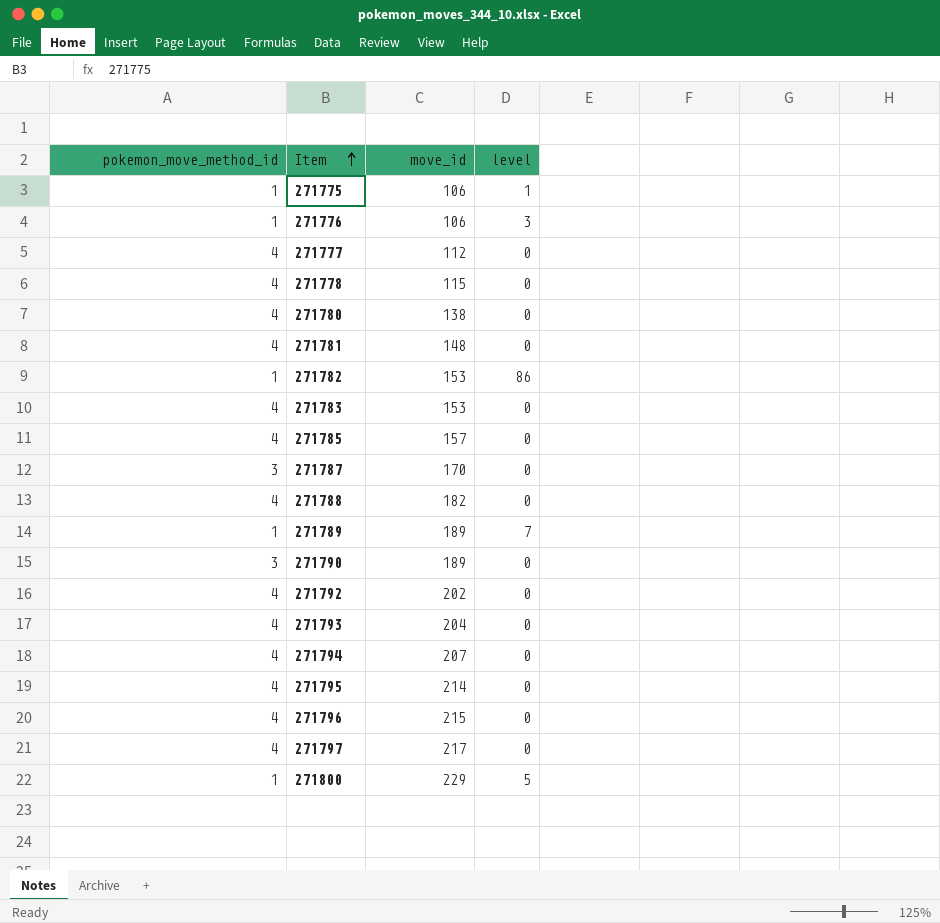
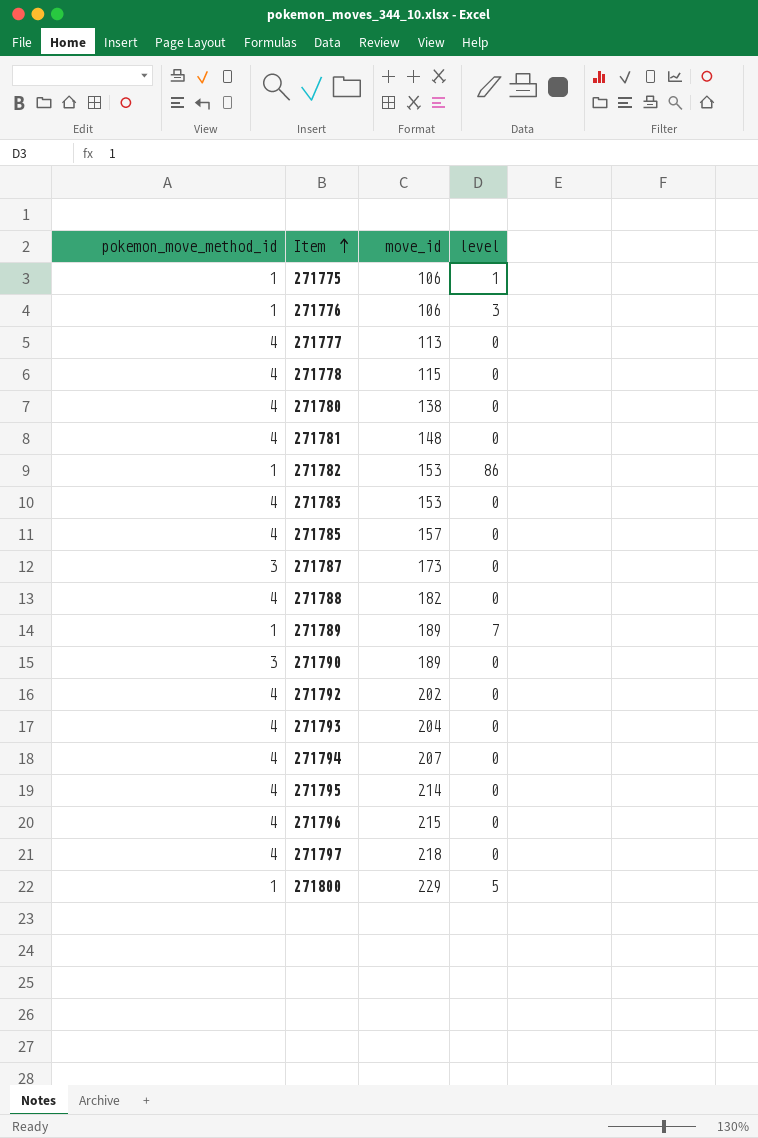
271777 | move_id: 112 -> 113
271787 | move_id: 170 -> 173
271797 | move_id: 217 -> 218

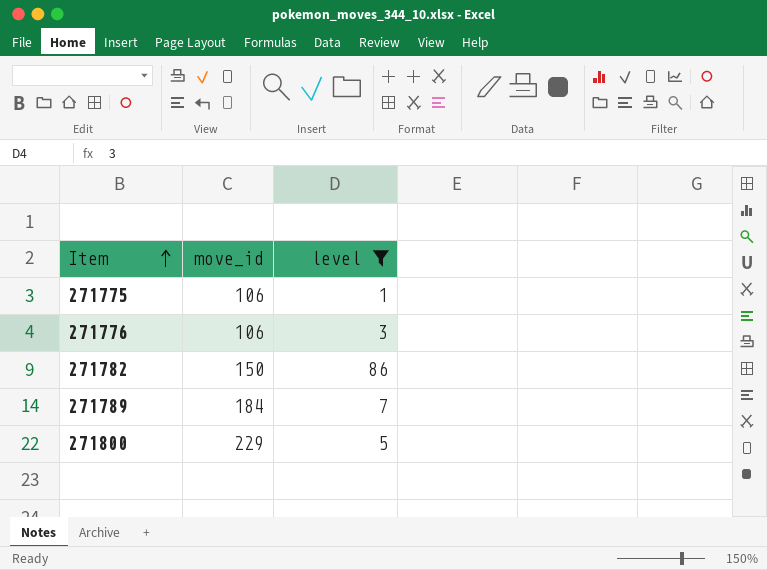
filter: none -> level != 0
column pokemon_move_method_id | position: 1 -> none
271782 | move_id: 153 -> 150
271789 | move_id: 189 -> 184

